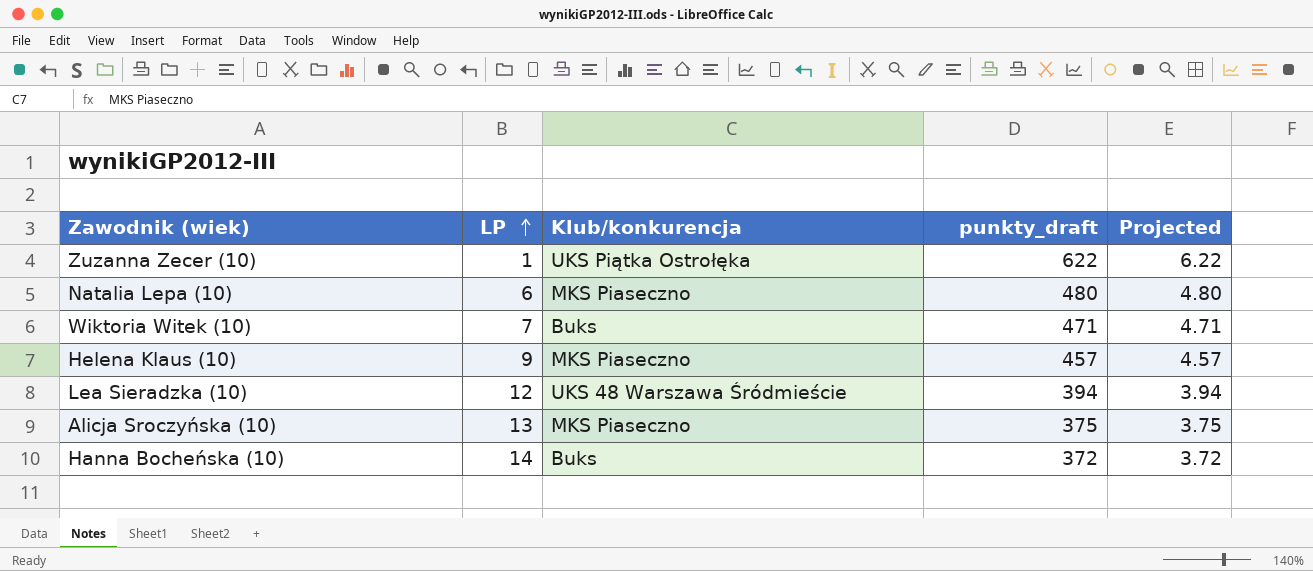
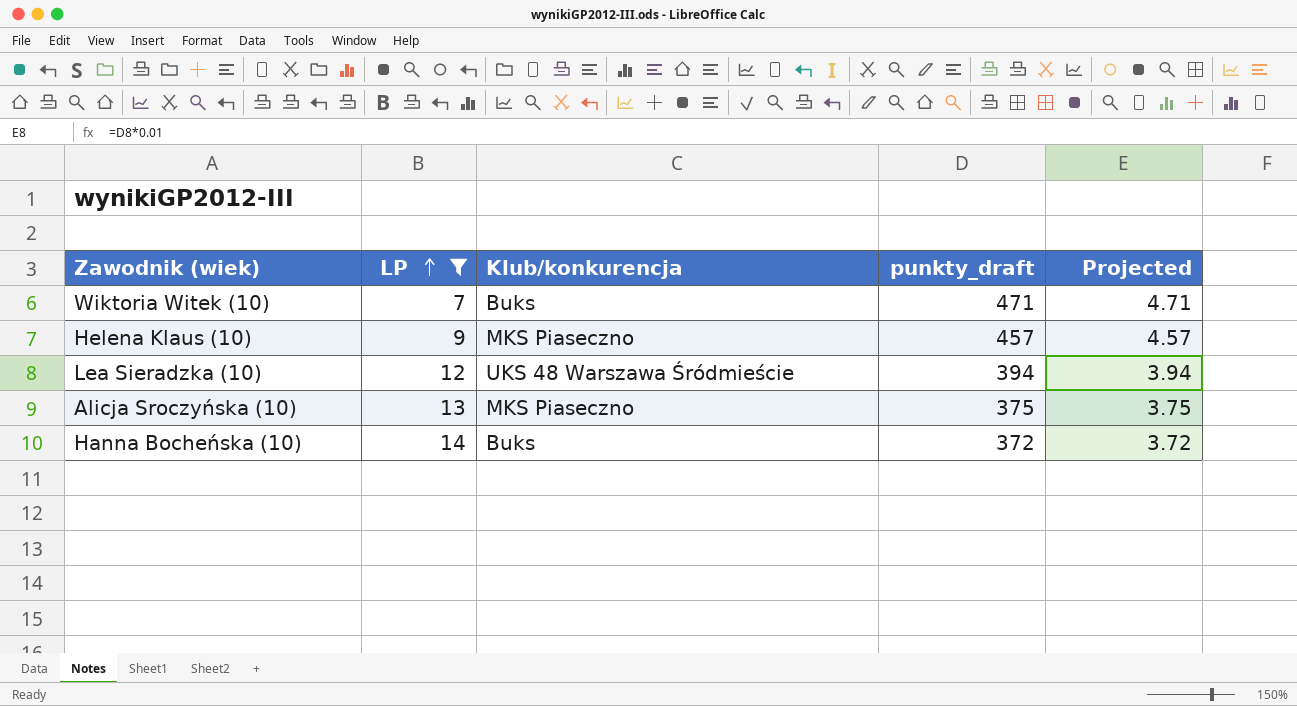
filter: none -> LP >= 7

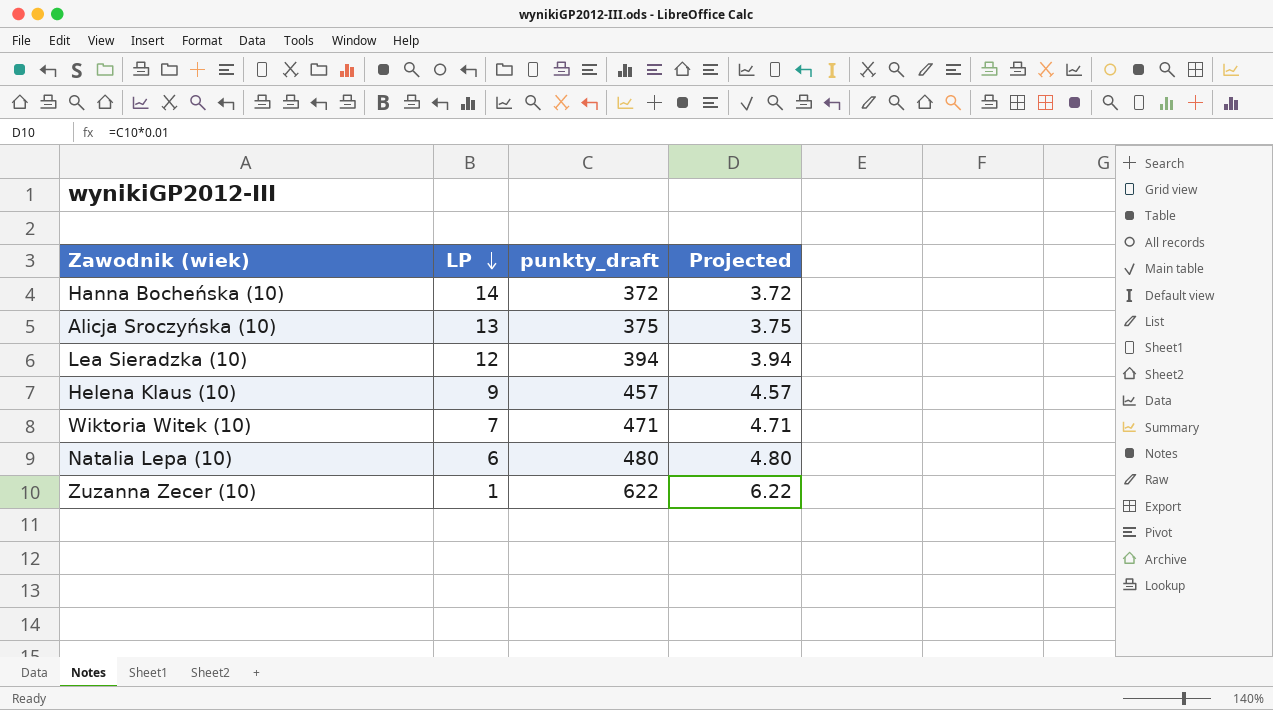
filter: LP >= 7 -> none
row order: LP ascending -> LP descending
column Klub/konkurencja | position: 3 -> none

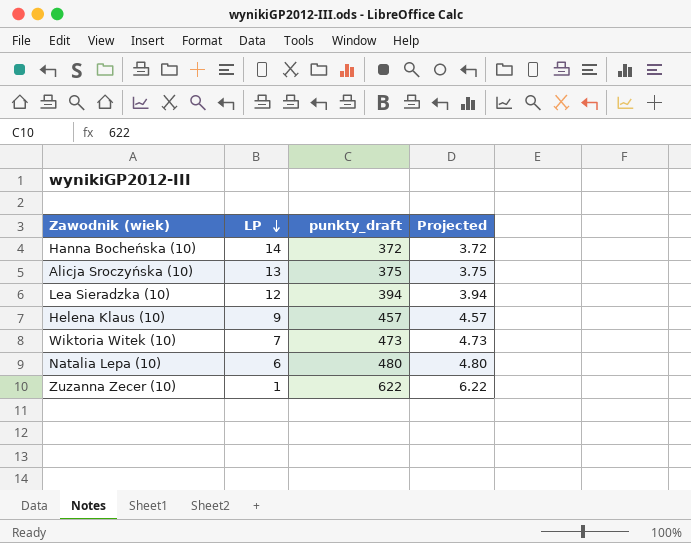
Wiktoria Witek (10) | punkty_draft: 471 -> 473
Wiktoria Witek (10) | Projected: 4.71 -> 4.73

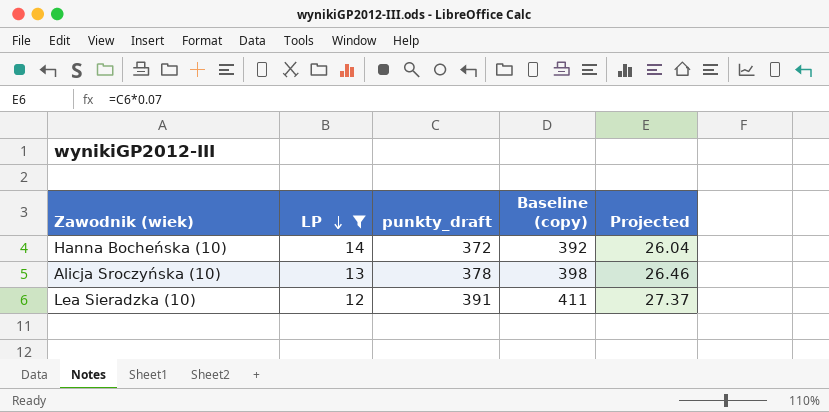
filter: none -> LP >= 12
column Baseline (copy) | formula: none -> [punkty_draft] + 20
column Projected | formula: [punkty_draft] * 0.01 -> [punkty_draft] * 0.07
Alicja Sroczyńska (10) | punkty_draft: 375 -> 378
Lea Sieradzka (10) | punkty_draft: 394 -> 391

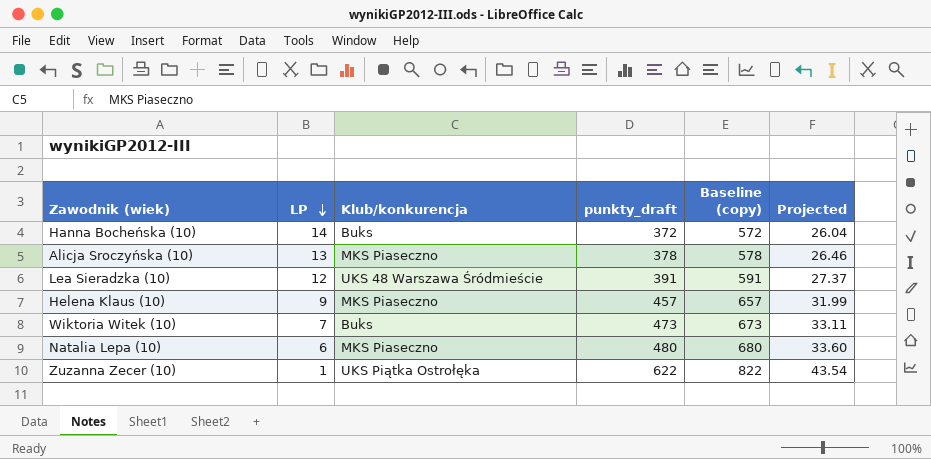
filter: LP >= 12 -> none
column Klub/konkurencja | position: none -> 3
column Baseline (copy) | formula: [punkty_draft] + 20 -> [punkty_draft] + 200

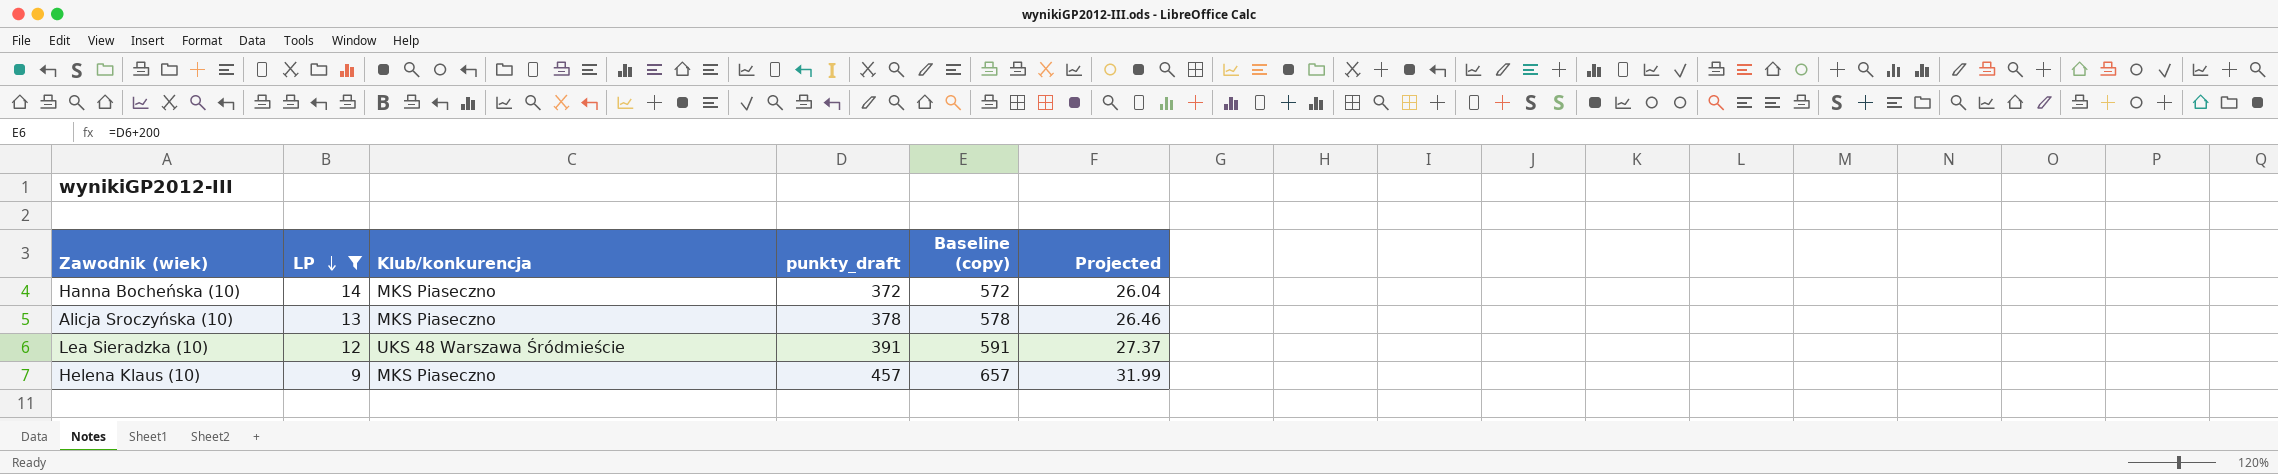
filter: none -> LP >= 9
Hanna Bocheńska (10) | Klub/konkurencja: Buks -> MKS Piaseczno

